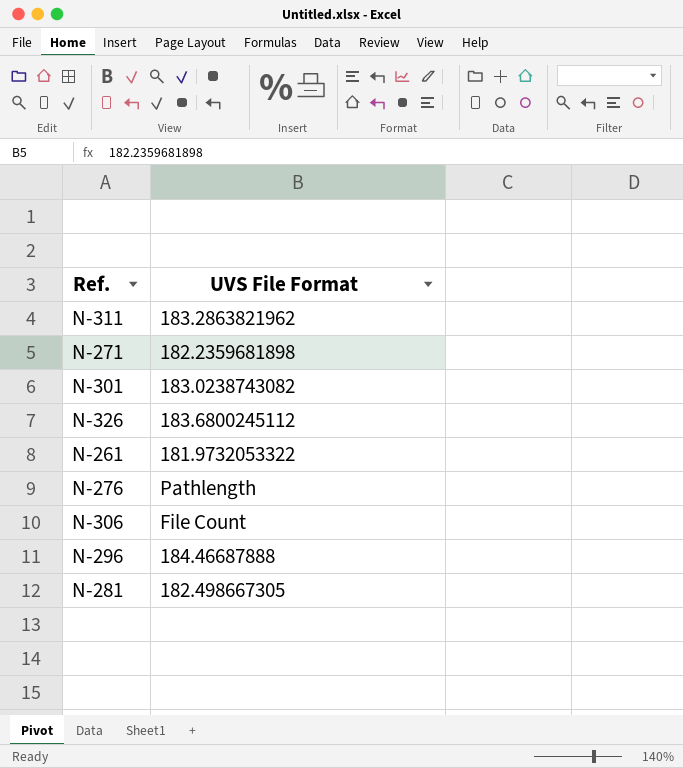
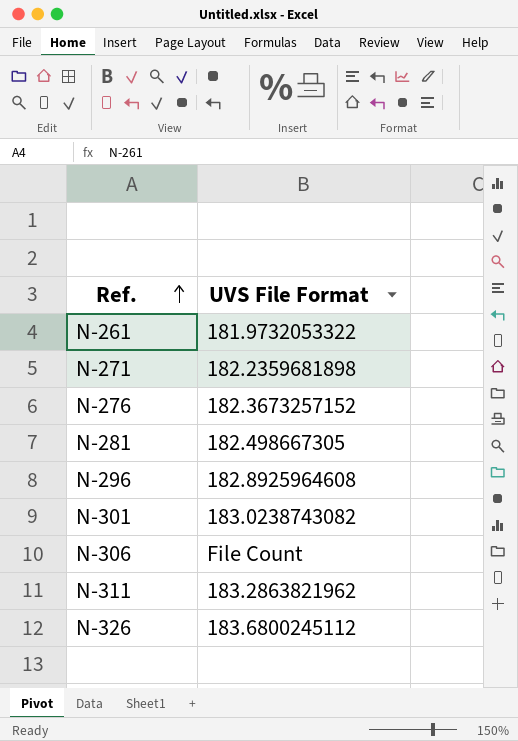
row order: none -> Ref. ascending
N-276 | UVS File Format: Pathlength -> 182.3673257152
N-296 | UVS File Format: 184.46687888 -> 182.8925964608

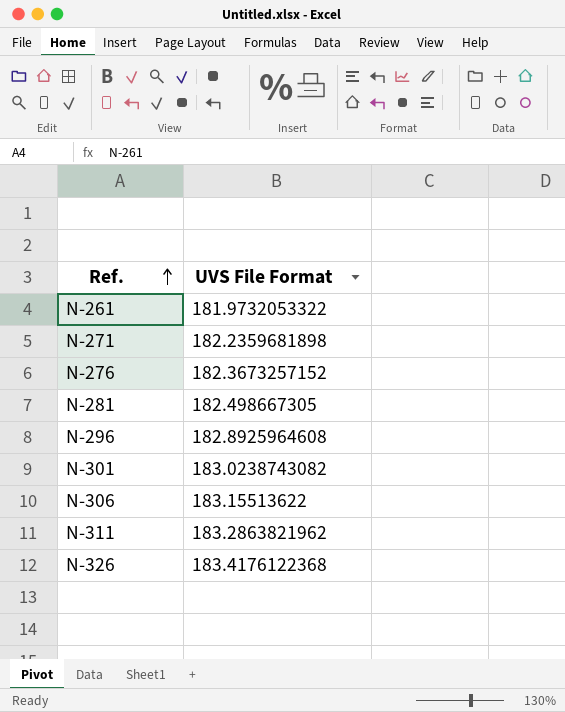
N-306 | UVS File Format: File Count -> 183.15513622
N-326 | UVS File Format: 183.6800245112 -> 183.4176122368

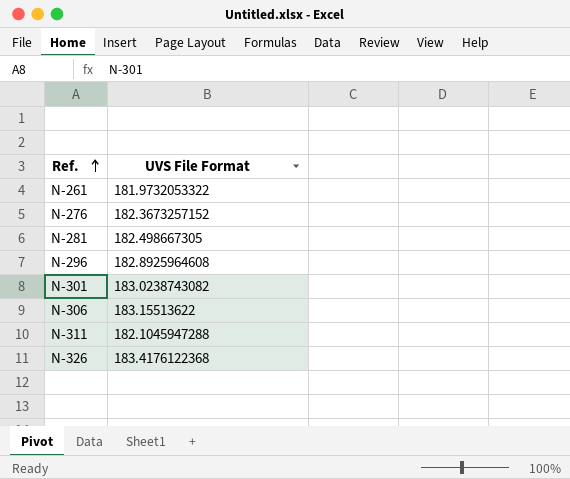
row N-271: 182.2359681898 -> none
N-311 | UVS File Format: 183.2863821962 -> 182.1045947288

